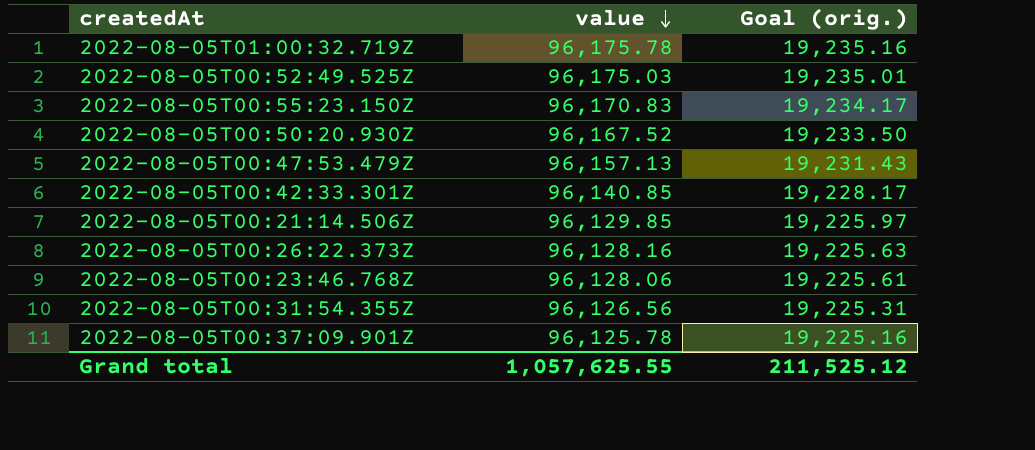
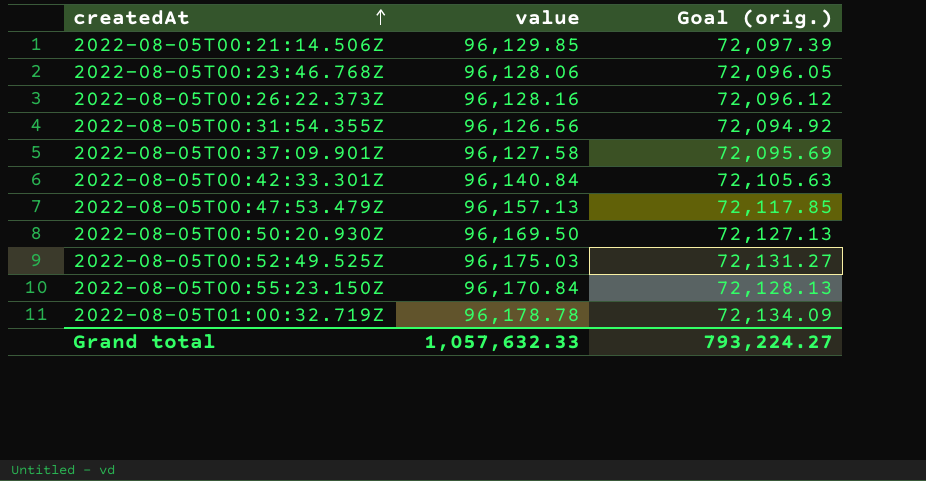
row order: value descending -> createdAt ascending
column Goal (orig.) | formula: [value] * 0.2 -> [value] * 0.75
2022-08-05T00:37:09.901Z | value: 96,125.78 -> 96,127.58
2022-08-05T00:42:33.301Z | value: 96,140.85 -> 96,140.84
2022-08-05T00:50:20.930Z | value: 96,167.52 -> 96,169.50
2022-08-05T00:55:23.150Z | value: 96,170.83 -> 96,170.84
2022-08-05T01:00:32.719Z | value: 96,175.78 -> 96,178.78
Grand total | value: 1,057,625.55 -> 1,057,632.33
Grand total | Goal (orig.): 211,525.12 -> 793,224.27

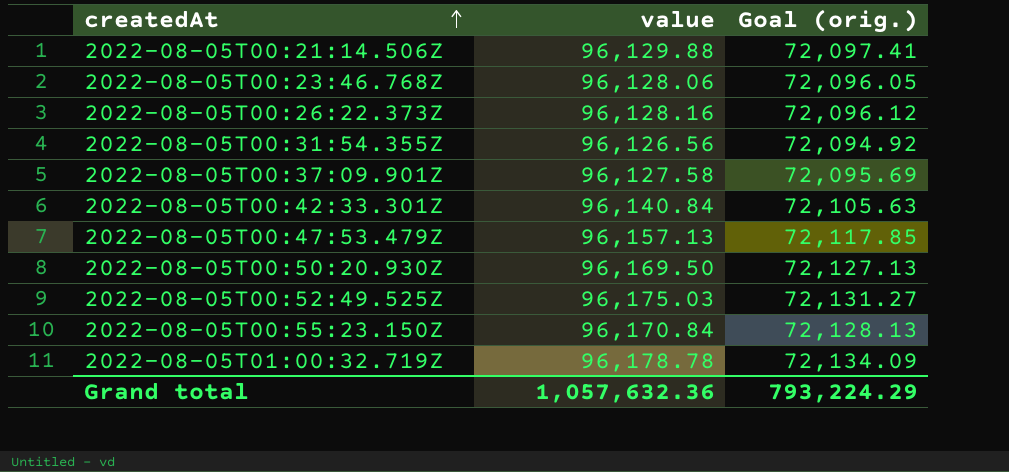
2022-08-05T00:21:14.506Z | value: 96,129.85 -> 96,129.88
2022-08-05T00:21:14.506Z | Goal (orig.): 72,097.39 -> 72,097.41
Grand total | value: 1,057,632.33 -> 1,057,632.36
Grand total | Goal (orig.): 793,224.27 -> 793,224.29

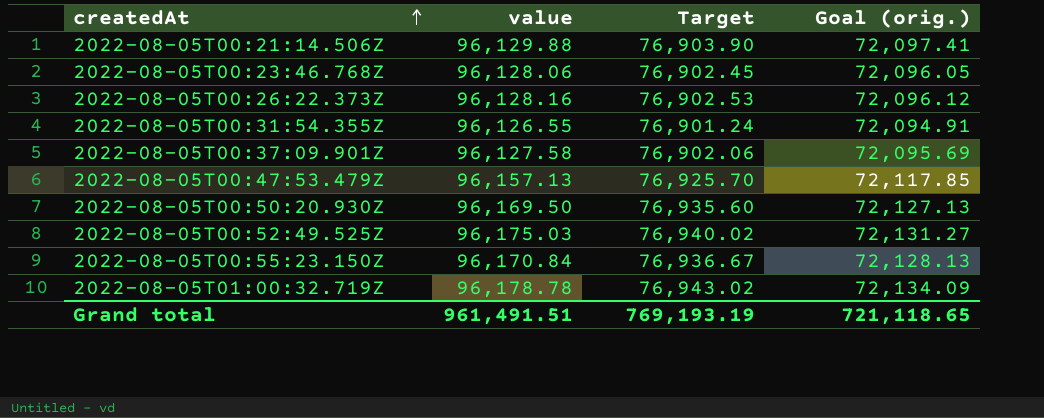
column Target | formula: none -> [value] * 0.8
row 2022-08-05T00:42:33.301Z: 96,140.84 | 72,105.63 -> none
2022-08-05T00:31:54.355Z | value: 96,126.56 -> 96,126.55
2022-08-05T00:31:54.355Z | Goal (orig.): 72,094.92 -> 72,094.91
Grand total | value: 1,057,632.36 -> 961,491.51
Grand total | Goal (orig.): 793,224.29 -> 721,118.65

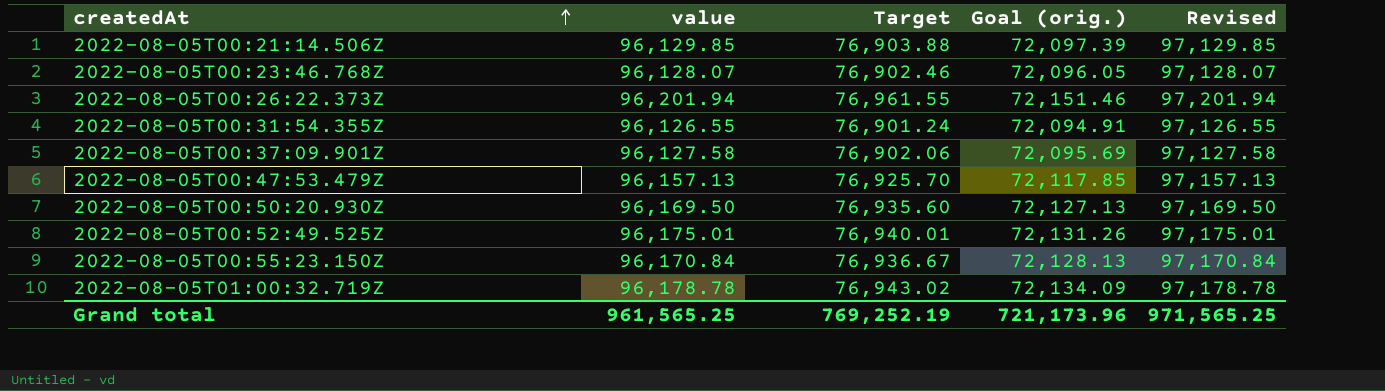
column Revised | formula: none -> [value] + 1000
2022-08-05T00:21:14.506Z | value: 96,129.88 -> 96,129.85
2022-08-05T00:21:14.506Z | Target: 76,903.90 -> 76,903.88
2022-08-05T00:21:14.506Z | Goal (orig.): 72,097.41 -> 72,097.39
2022-08-05T00:23:46.768Z | value: 96,128.06 -> 96,128.07
2022-08-05T00:23:46.768Z | Target: 76,902.45 -> 76,902.46
2022-08-05T00:26:22.373Z | value: 96,128.16 -> 96,201.94
2022-08-05T00:26:22.373Z | Target: 76,902.53 -> 76,961.55
2022-08-05T00:26:22.373Z | Goal (orig.): 72,096.12 -> 72,151.46
2022-08-05T00:52:49.525Z | value: 96,175.03 -> 96,175.01
2022-08-05T00:52:49.525Z | Target: 76,940.02 -> 76,940.01
2022-08-05T00:52:49.525Z | Goal (orig.): 72,131.27 -> 72,131.26
Grand total | value: 961,491.51 -> 961,565.25
Grand total | Target: 769,193.19 -> 769,252.19
Grand total | Goal (orig.): 721,118.65 -> 721,173.96

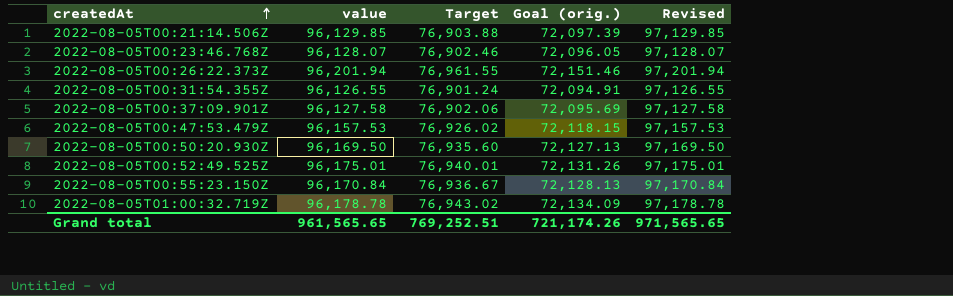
2022-08-05T00:47:53.479Z | value: 96,157.13 -> 96,157.53
2022-08-05T00:47:53.479Z | Target: 76,925.70 -> 76,926.02
2022-08-05T00:47:53.479Z | Goal (orig.): 72,117.85 -> 72,118.15
2022-08-05T00:47:53.479Z | Revised: 97,157.13 -> 97,157.53
Grand total | value: 961,565.25 -> 961,565.65
Grand total | Target: 769,252.19 -> 769,252.51
Grand total | Goal (orig.): 721,173.96 -> 721,174.26
Grand total | Revised: 971,565.25 -> 971,565.65

